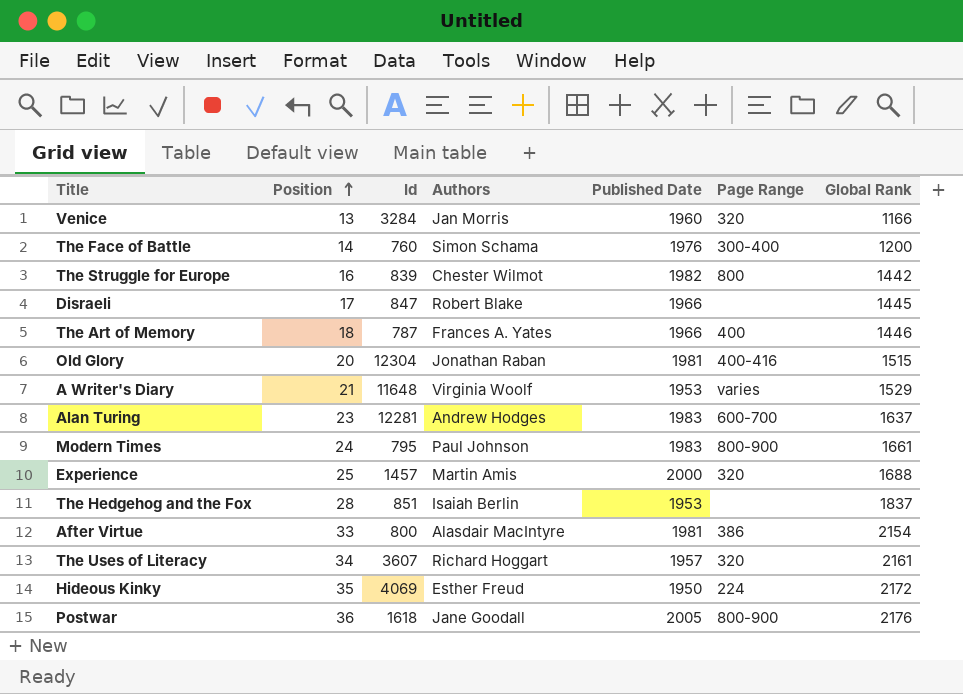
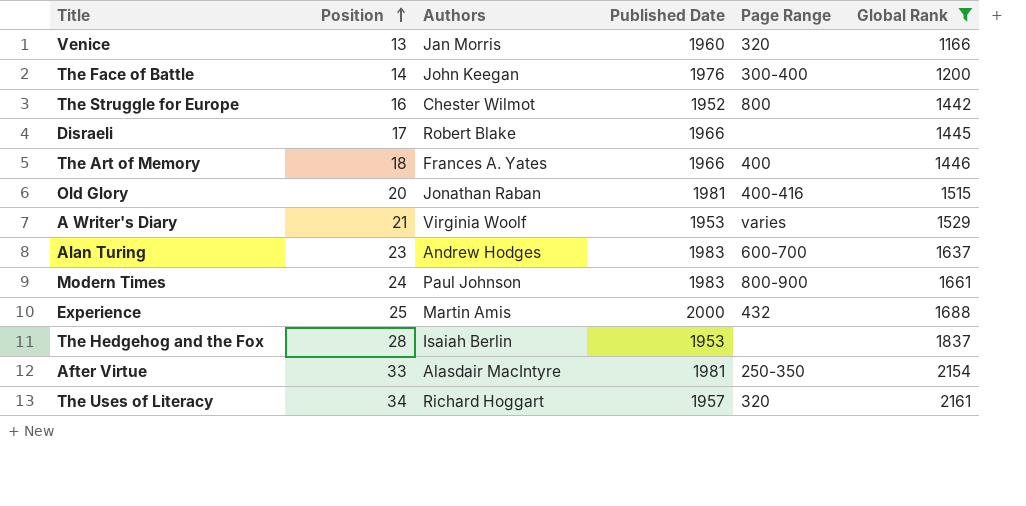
filter: none -> Global Rank <= 2161
column Id | position: 3 -> none
The Face of Battle | Authors: Simon Schama -> John Keegan
The Struggle for Europe | Published Date: 1982 -> 1952
Experience | Page Range: 320 -> 432
After Virtue | Page Range: 386 -> 250-350

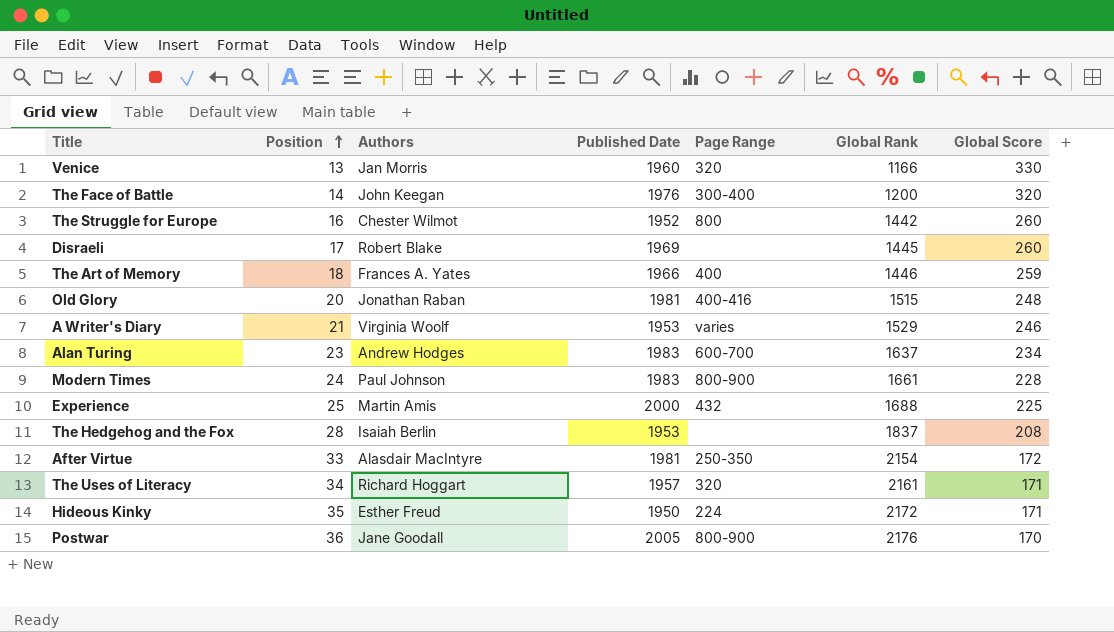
filter: Global Rank <= 2161 -> none
column Global Score | position: none -> 7
Disraeli | Published Date: 1966 -> 1969

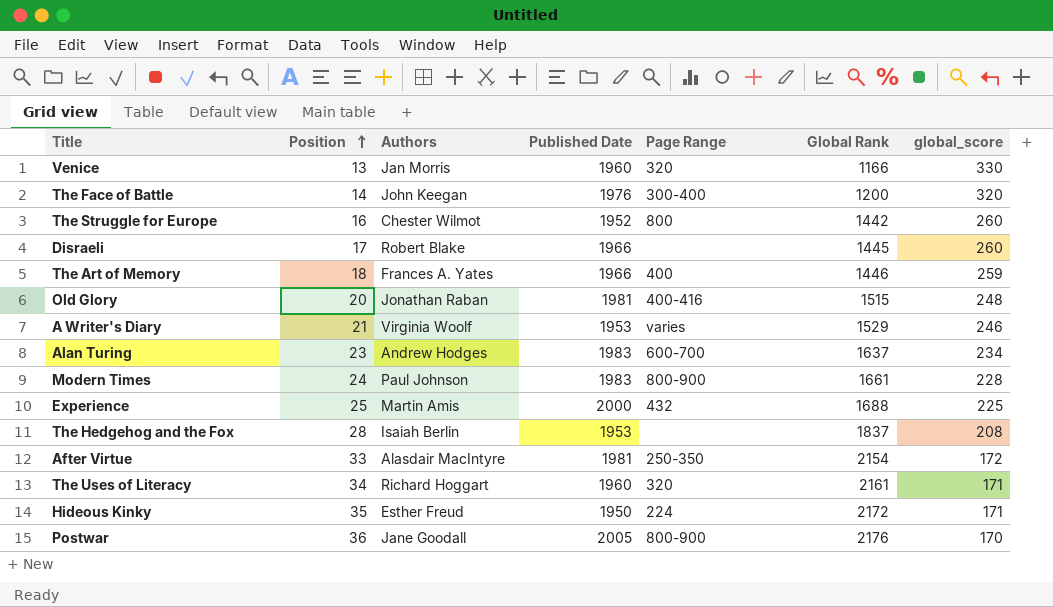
column name: Global Score -> global_score
Disraeli | Published Date: 1969 -> 1966
The Uses of Literacy | Published Date: 1957 -> 1960

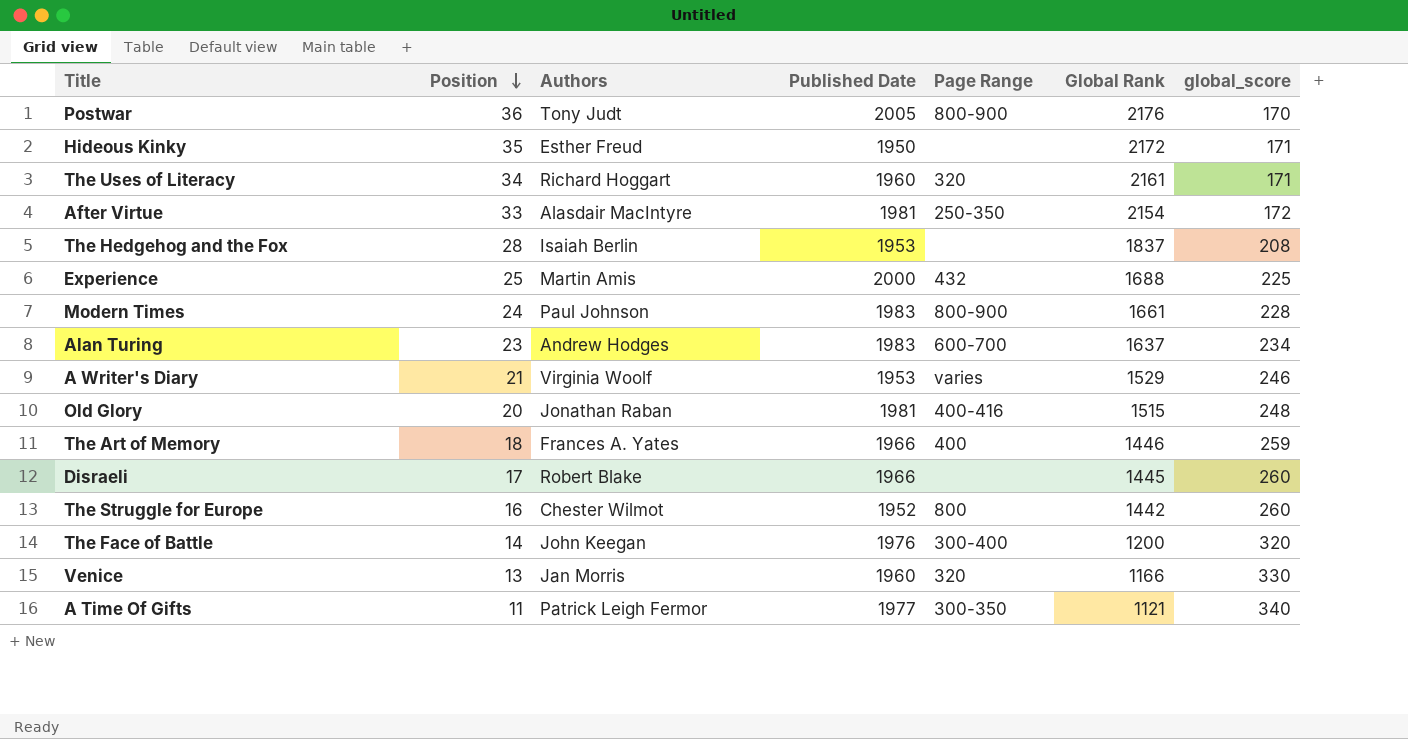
row order: Position ascending -> Position descending
Postwar | Authors: Jane Goodall -> Tony Judt
Hideous Kinky | Page Range: 224 -> none
row A Time Of Gifts: none -> 11 | Patrick Leigh Fermor | 1977 | 300-350 | 1121 | 340

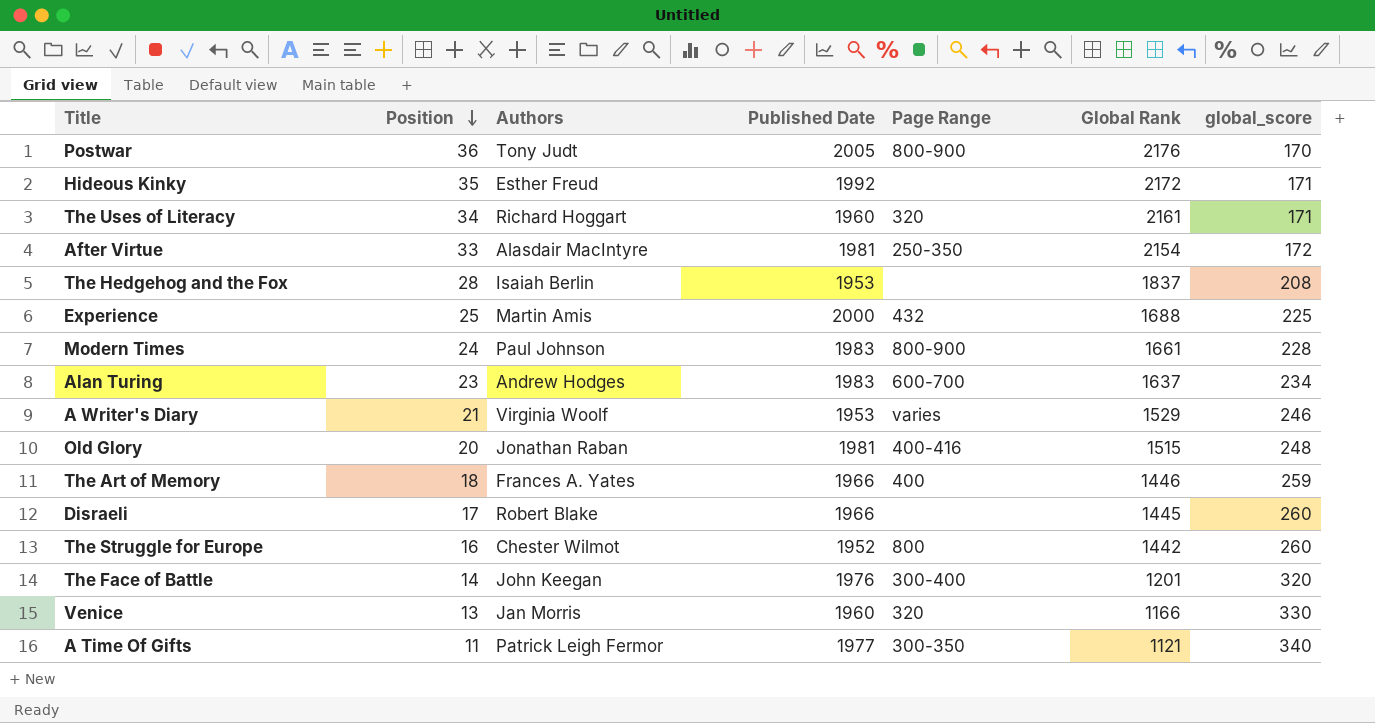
Hideous Kinky | Published Date: 1950 -> 1992
The Face of Battle | Global Rank: 1200 -> 1201

